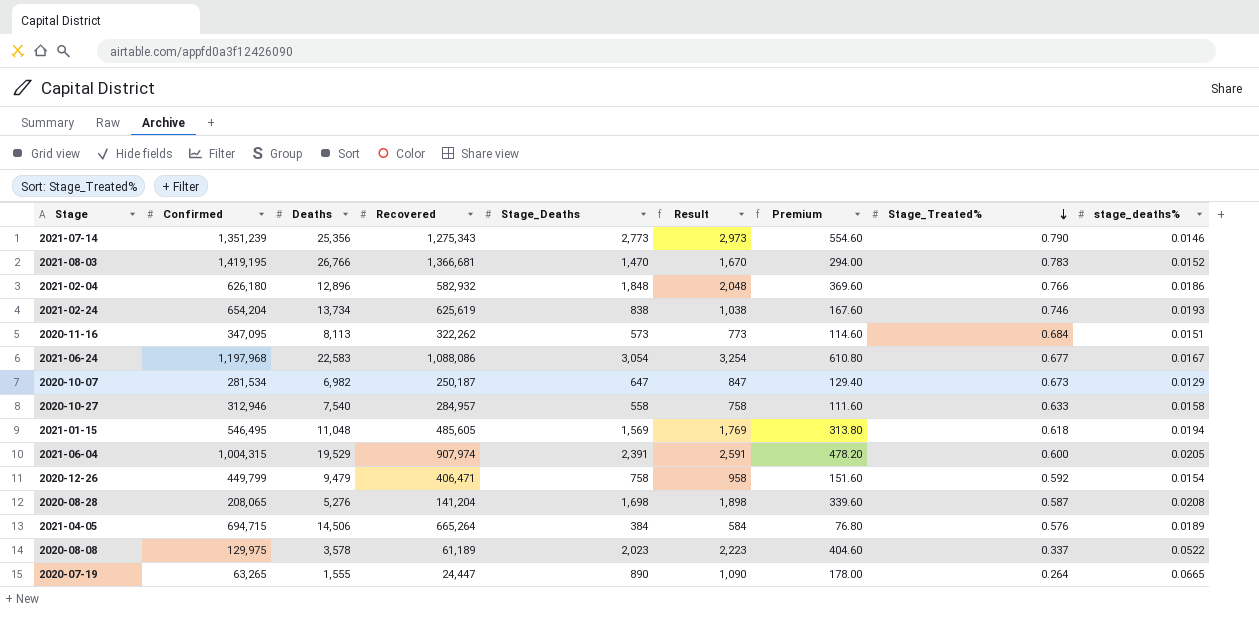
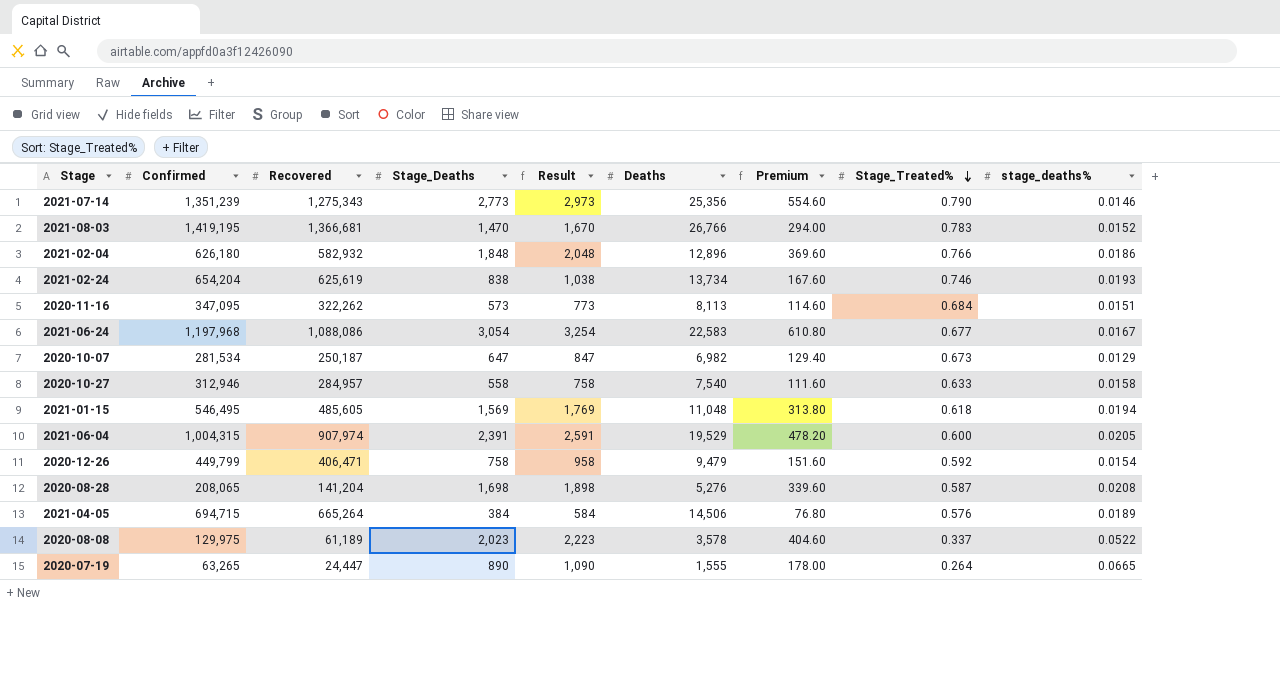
column Deaths | position: 3 -> 6

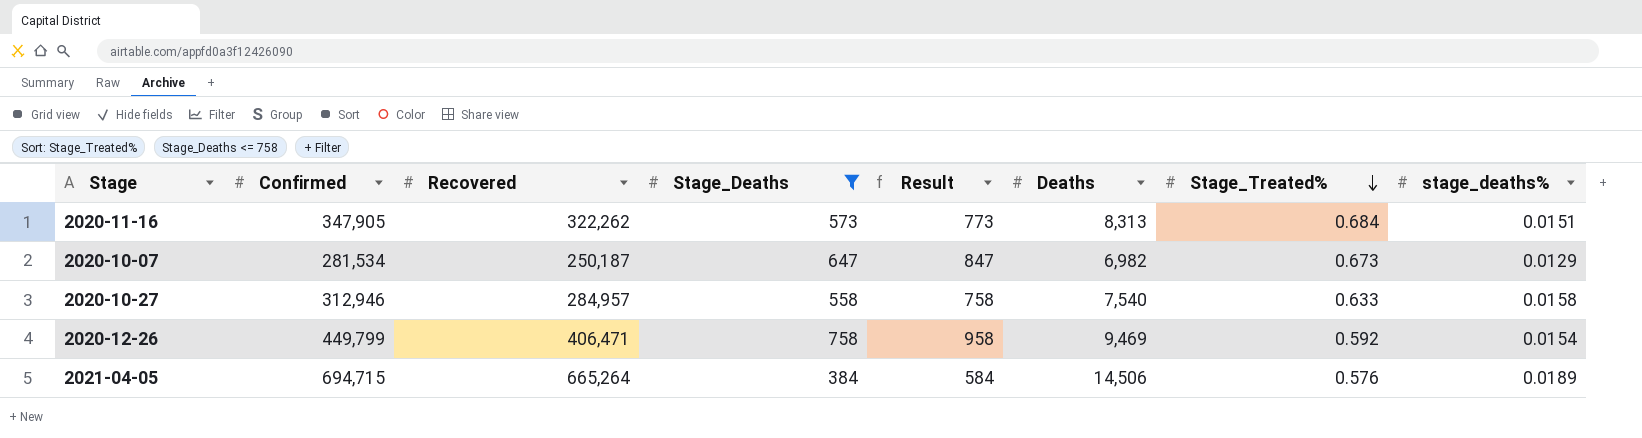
filter: none -> Stage_Deaths <= 758
column Premium | formula: [Stage_Deaths] * 0.2 -> none
2020-11-16 | Confirmed: 347,095 -> 347,905
2020-11-16 | Deaths: 8,113 -> 8,313
2020-12-26 | Deaths: 9,479 -> 9,469

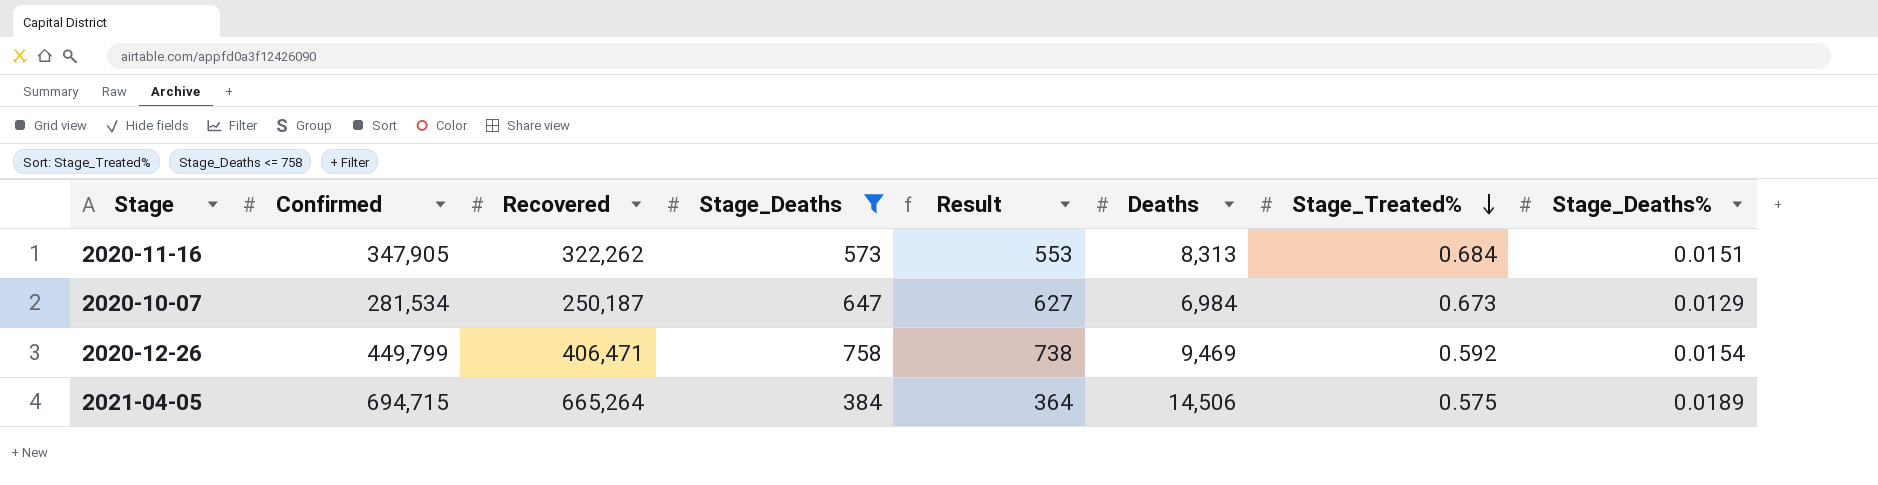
column Result | formula: [Stage_Deaths] + 200 -> [Stage_Deaths] - 20
column name: stage_deaths% -> Stage_Deaths%
row 2020-10-27: 312,946 | 284,957 | 558 | 758 | 7,540 | 0.633 | 0.0158 -> none
2020-10-07 | Deaths: 6,982 -> 6,984
2021-04-05 | Stage_Treated%: 0.576 -> 0.575

